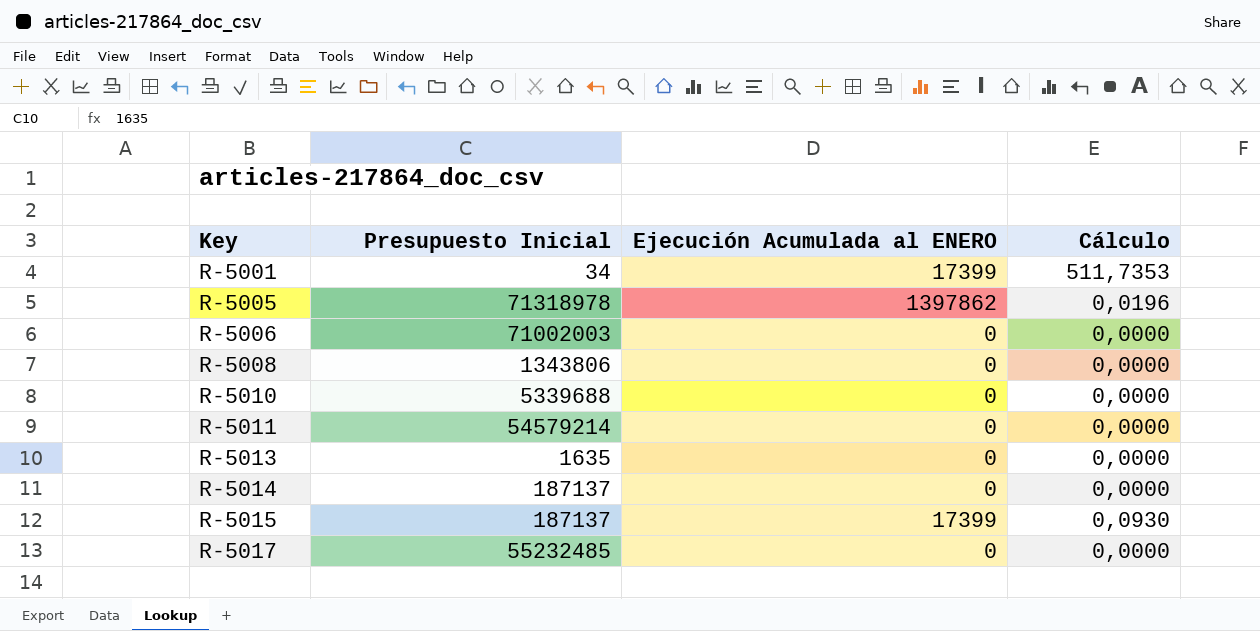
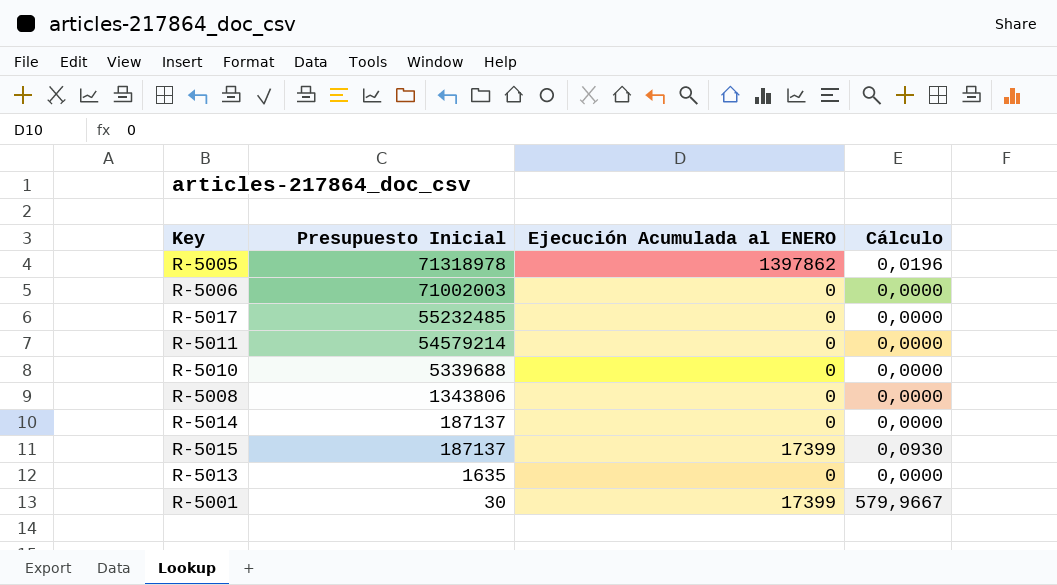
row order: Key ascending -> Presupuesto Inicial descending
R-5001 | Presupuesto Inicial: 34 -> 30
R-5001 | Cálculo: 511,7353 -> 579,9667

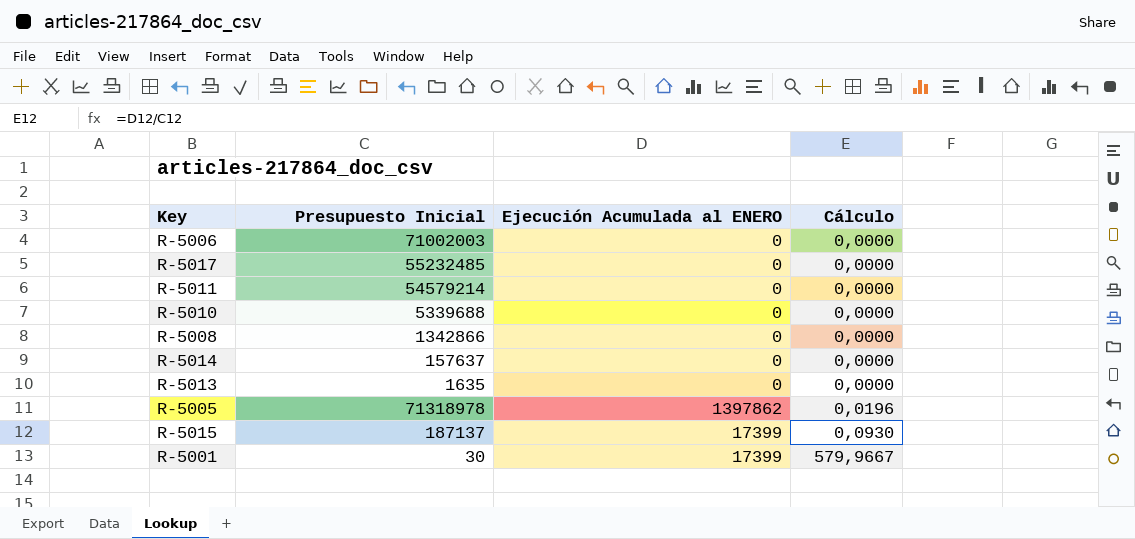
row order: Presupuesto Inicial descending -> Cálculo ascending
R-5008 | Presupuesto Inicial: 1343806 -> 1342866
R-5014 | Presupuesto Inicial: 187137 -> 157637

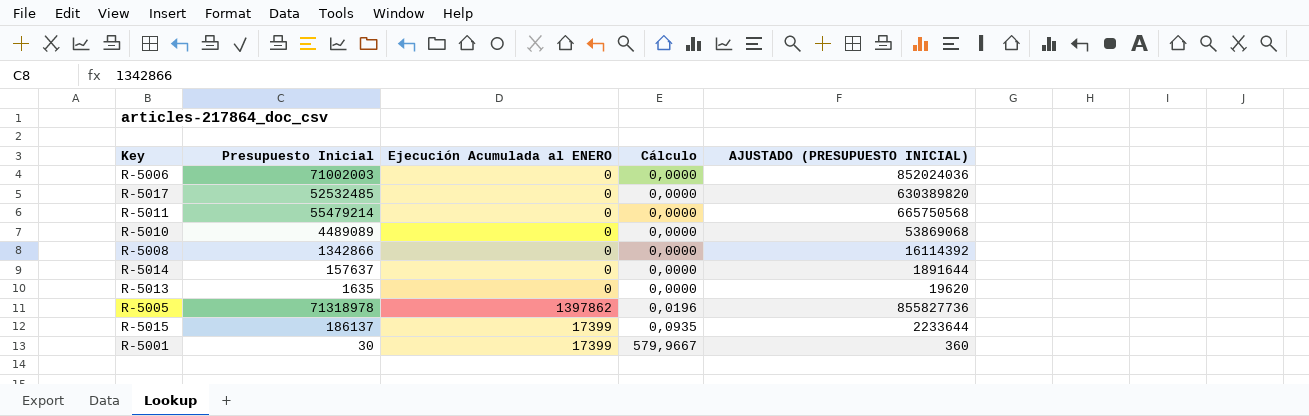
column AJUSTADO (PRESUPUESTO INICIAL) | formula: none -> [Presupuesto Inicial] * 12
R-5017 | Presupuesto Inicial: 55232485 -> 52532485
R-5011 | Presupuesto Inicial: 54579214 -> 55479214
R-5010 | Presupuesto Inicial: 5339688 -> 4489089
R-5015 | Presupuesto Inicial: 187137 -> 186137
R-5015 | Cálculo: 0,0930 -> 0,0935

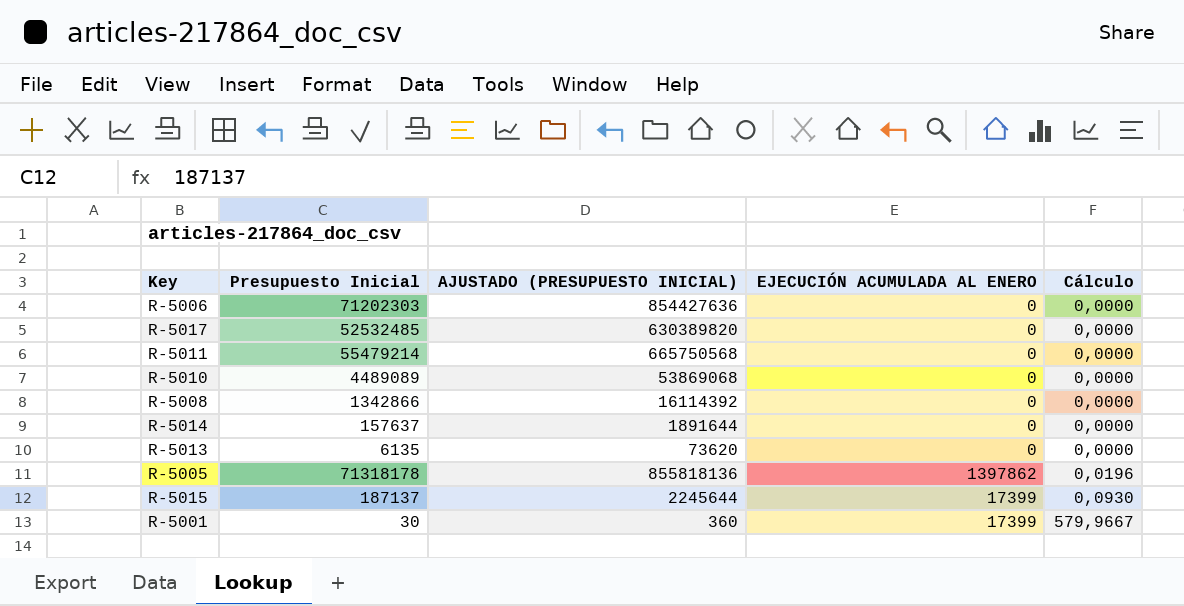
column AJUSTADO (PRESUPUESTO INICIAL) | position: 5 -> 3
column name: Ejecución Acumulada al ENERO -> EJECUCIÓN ACUMULADA AL ENERO
R-5006 | Presupuesto Inicial: 71002003 -> 71202303
R-5006 | AJUSTADO (PRESUPUESTO INICIAL): 852024036 -> 854427636
R-5013 | Presupuesto Inicial: 1635 -> 6135
R-5013 | AJUSTADO (PRESUPUESTO INICIAL): 19620 -> 73620
R-5005 | Presupuesto Inicial: 71318978 -> 71318178
R-5005 | AJUSTADO (PRESUPUESTO INICIAL): 855827736 -> 855818136
R-5015 | Presupuesto Inicial: 186137 -> 187137
R-5015 | AJUSTADO (PRESUPUESTO INICIAL): 2233644 -> 2245644
R-5015 | Cálculo: 0,0935 -> 0,0930

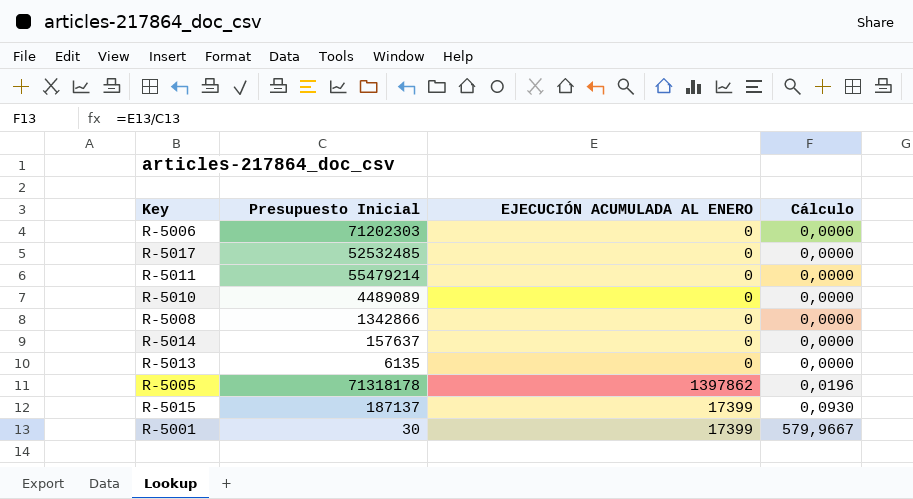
column AJUSTADO (PRESUPUESTO INICIAL) | formula: [Presupuesto Inicial] * 12 -> none

